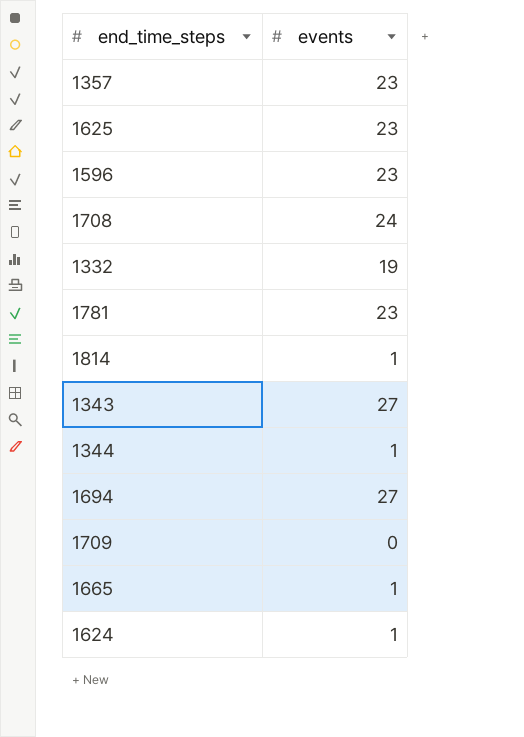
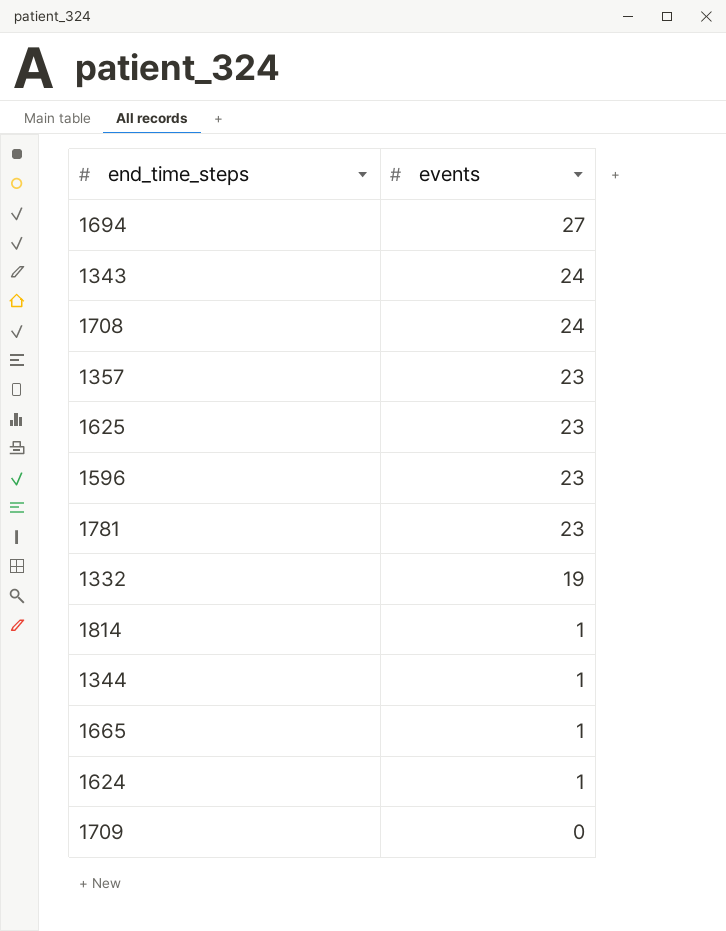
row order: none -> events descending
1343 | events: 27 -> 24

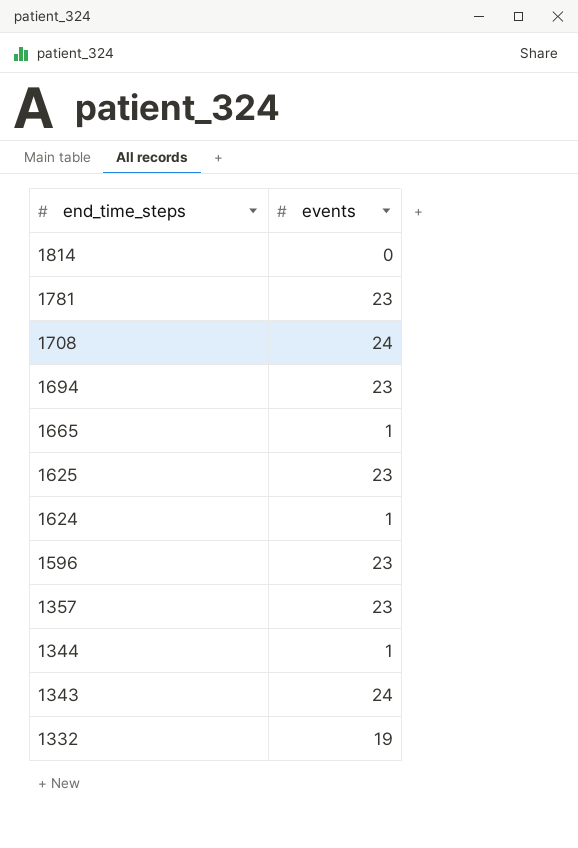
row order: events descending -> end_time_steps descending
row 1709: 0 -> none
1814 | events: 1 -> 0
1694 | events: 27 -> 23

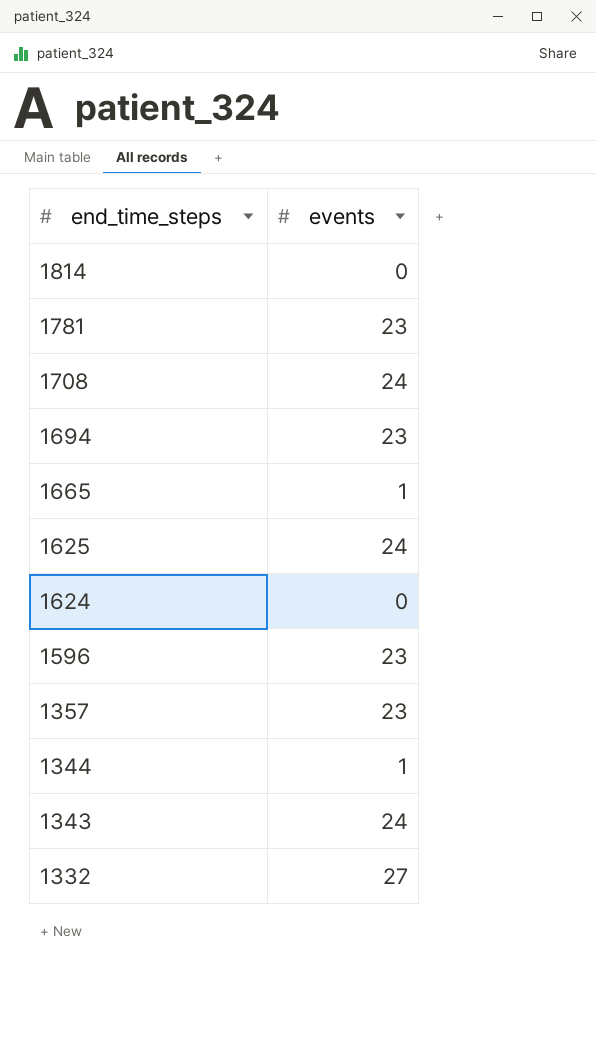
1625 | events: 23 -> 24
1624 | events: 1 -> 0
1332 | events: 19 -> 27

